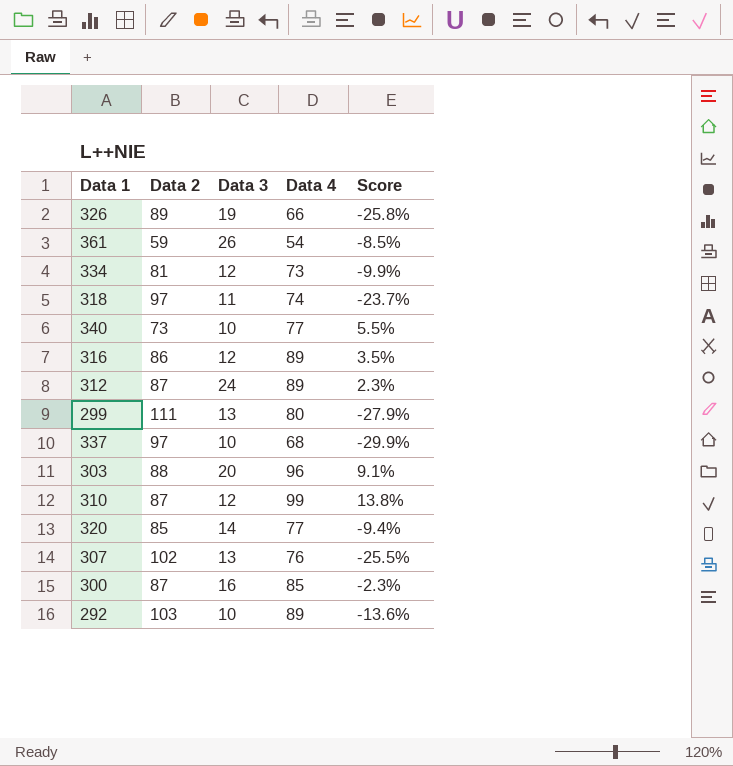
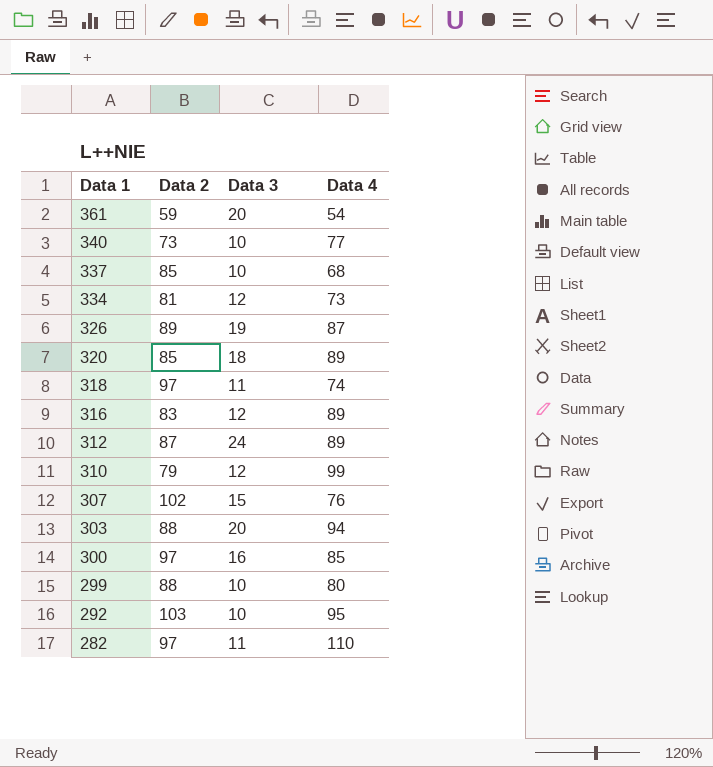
row order: none -> Data 1 descending
column Score | formula: ([Data 4] - [Data 2]) / [Data 2] -> none
361 | Data 3: 26 -> 20
337 | Data 2: 97 -> 85
326 | Data 4: 66 -> 87
320 | Data 3: 14 -> 18
320 | Data 4: 77 -> 89
316 | Data 2: 86 -> 83
310 | Data 2: 87 -> 79
307 | Data 3: 13 -> 15
303 | Data 4: 96 -> 94
300 | Data 2: 87 -> 97
299 | Data 2: 111 -> 88
299 | Data 3: 13 -> 10
292 | Data 4: 89 -> 95
row 282: none -> 97 | 11 | 110

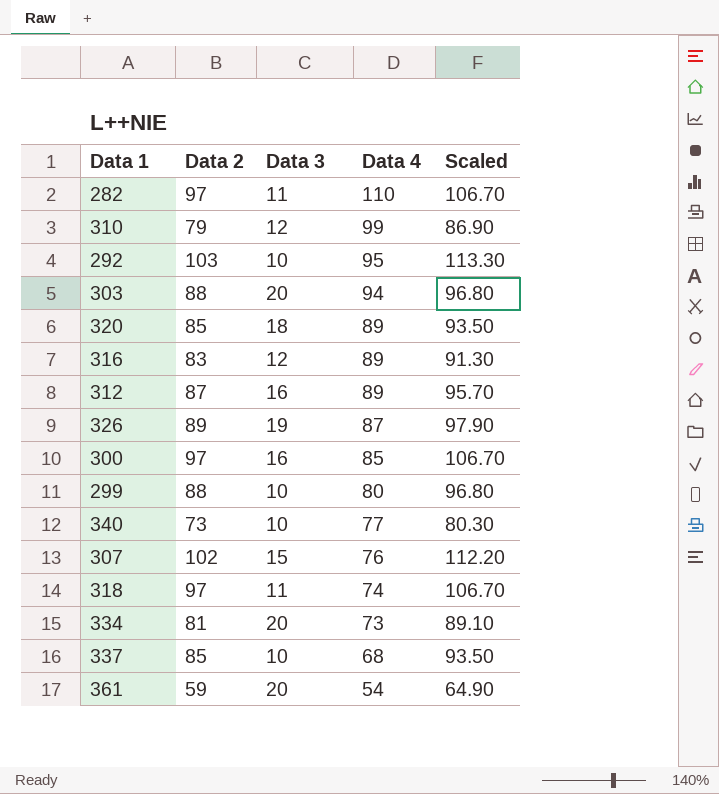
row order: Data 1 descending -> Data 4 descending
column Scaled | formula: none -> [Data 2] * 1.1
312 | Data 3: 24 -> 16
334 | Data 3: 12 -> 20

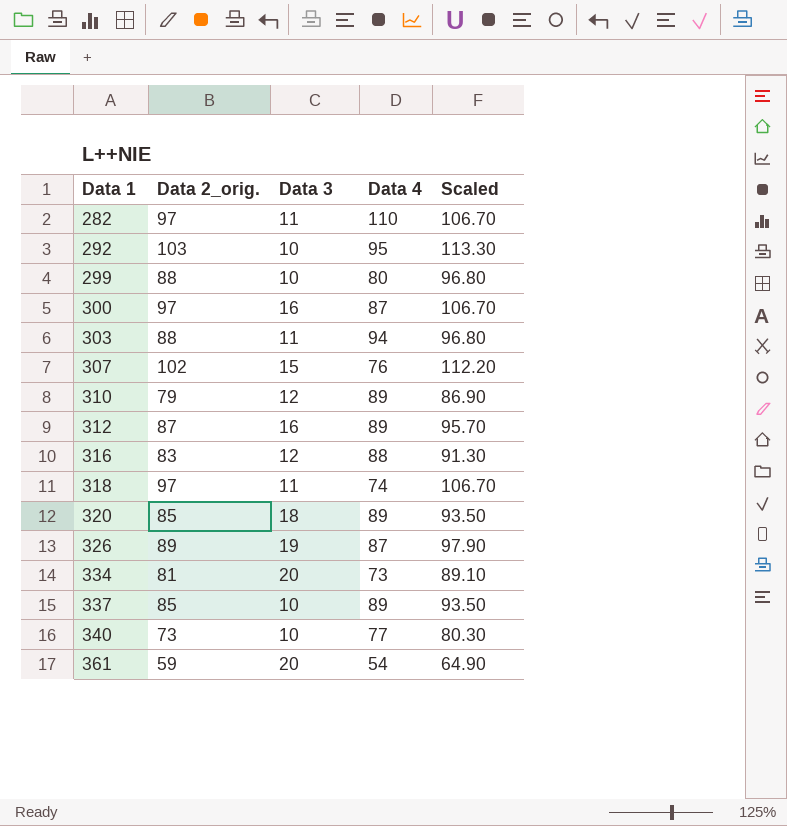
row order: Data 4 descending -> Data 1 ascending
column name: Data 2 -> Data 2_orig.
300 | Data 4: 85 -> 87
303 | Data 3: 20 -> 11
310 | Data 4: 99 -> 89
316 | Data 4: 89 -> 88
337 | Data 4: 68 -> 89

